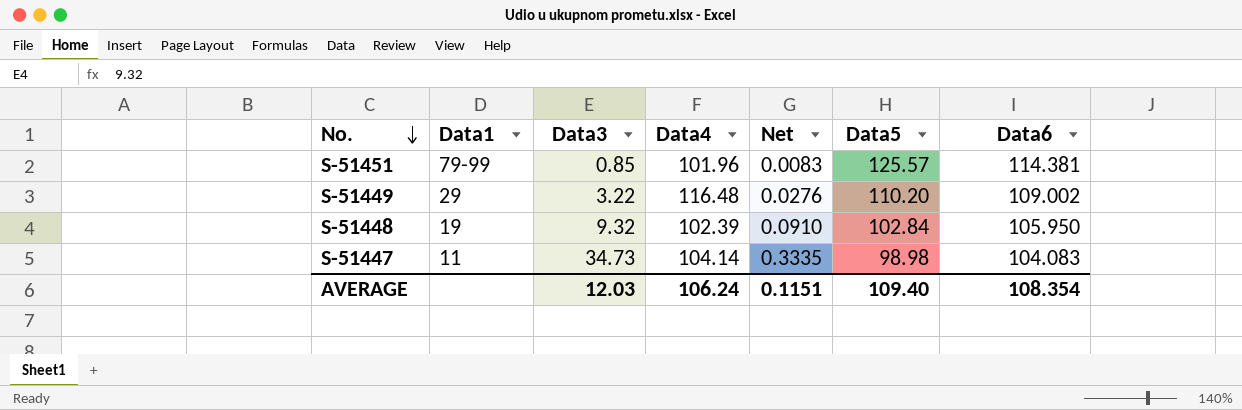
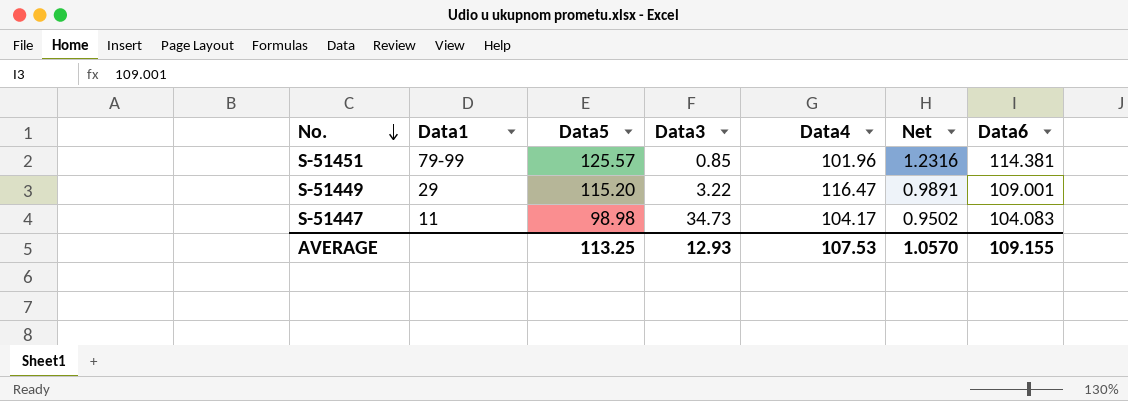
column Data5 | position: 6 -> 3
column Net | formula: [Data3] / [Data4] -> [Data5] / [Data4]
row S-51448: 19 | 9.32 | 102.39 | 0.0910 | 102.84 | 105.950 -> none
S-51449 | Data5: 110.20 -> 115.20
S-51449 | Data4: 116.48 -> 116.47
S-51449 | Data6: 109.002 -> 109.001
S-51447 | Data4: 104.14 -> 104.17
AVERAGE | Data5: 109.40 -> 113.25
AVERAGE | Data3: 12.03 -> 12.93
AVERAGE | Data4: 106.24 -> 107.53
AVERAGE | Net: 0.1151 -> 1.0570
AVERAGE | Data6: 108.354 -> 109.155

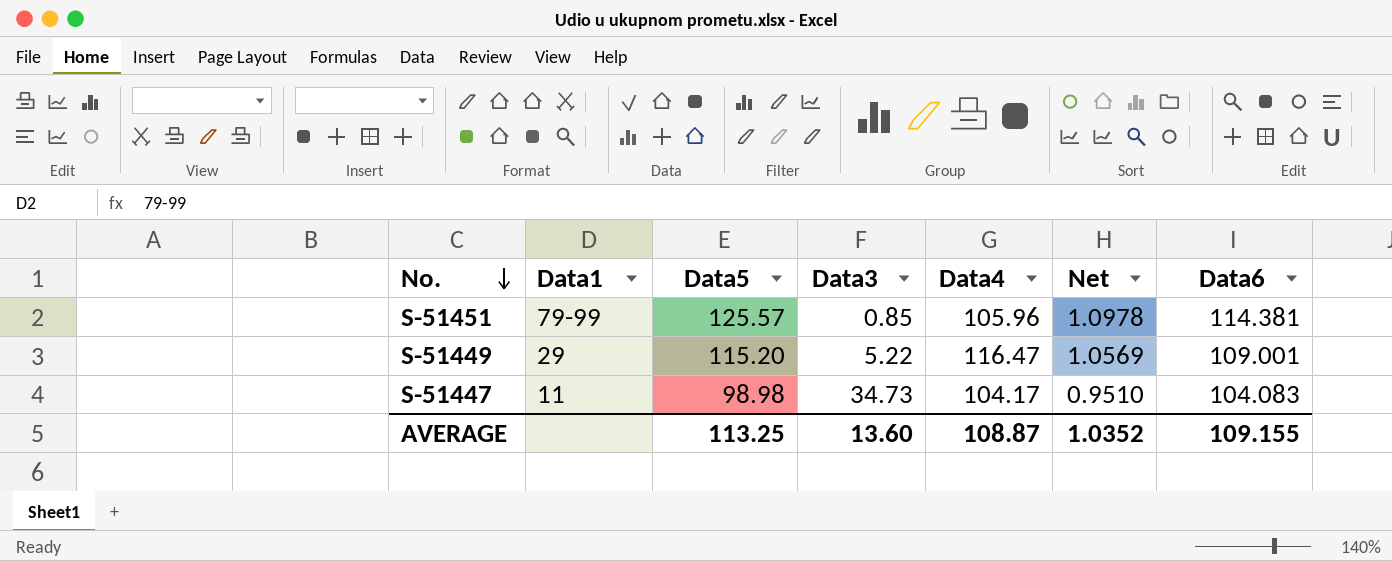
column Net | formula: [Data5] / [Data4] -> [Data5] / [Data6]
S-51451 | Data4: 101.96 -> 105.96
S-51449 | Data3: 3.22 -> 5.22
AVERAGE | Data3: 12.93 -> 13.60
AVERAGE | Data4: 107.53 -> 108.87
AVERAGE | Net: 1.0570 -> 1.0352

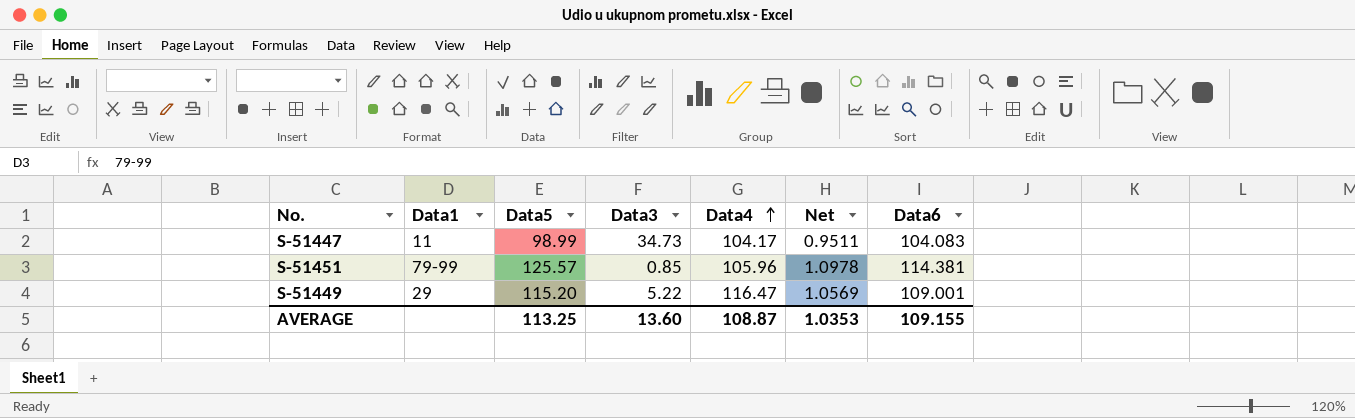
row order: No. descending -> Data4 ascending
S-51447 | Data5: 98.98 -> 98.99
S-51447 | Net: 0.9510 -> 0.9511
AVERAGE | Net: 1.0352 -> 1.0353

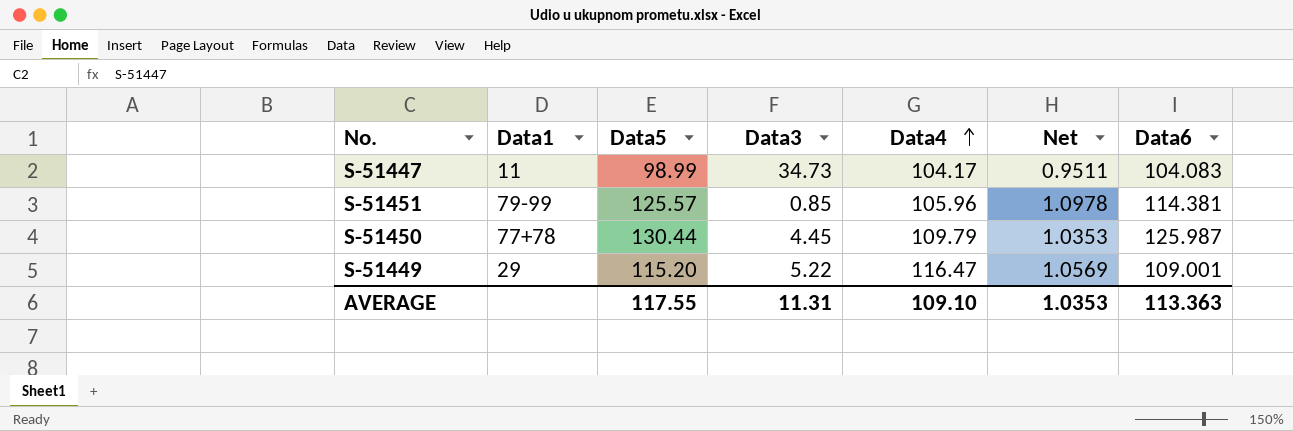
row S-51450: none -> 77+78 | 130.44 | 4.45 | 109.79 | 1.0353 | 125.987
AVERAGE | Data5: 113.25 -> 117.55
AVERAGE | Data3: 13.60 -> 11.31
AVERAGE | Data4: 108.87 -> 109.10
AVERAGE | Data6: 109.155 -> 113.363

